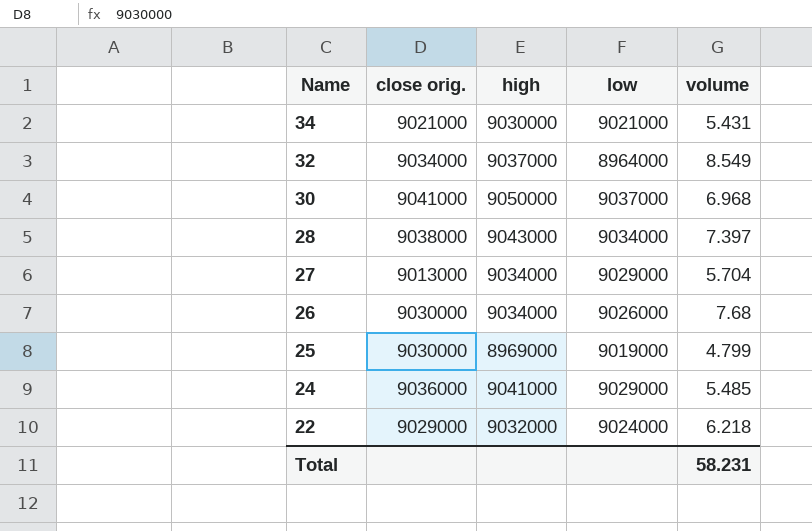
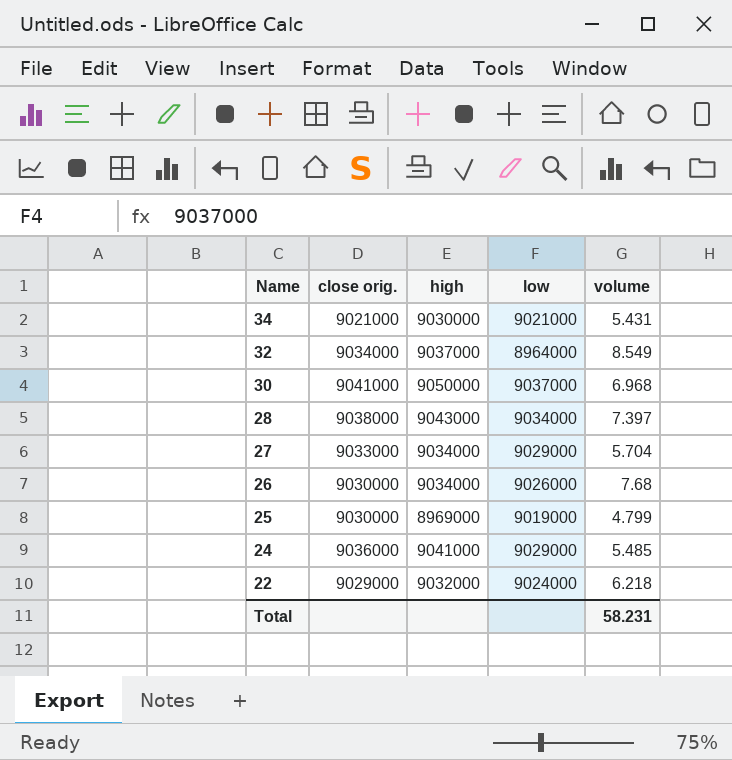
27 | close orig.: 9013000 -> 9033000

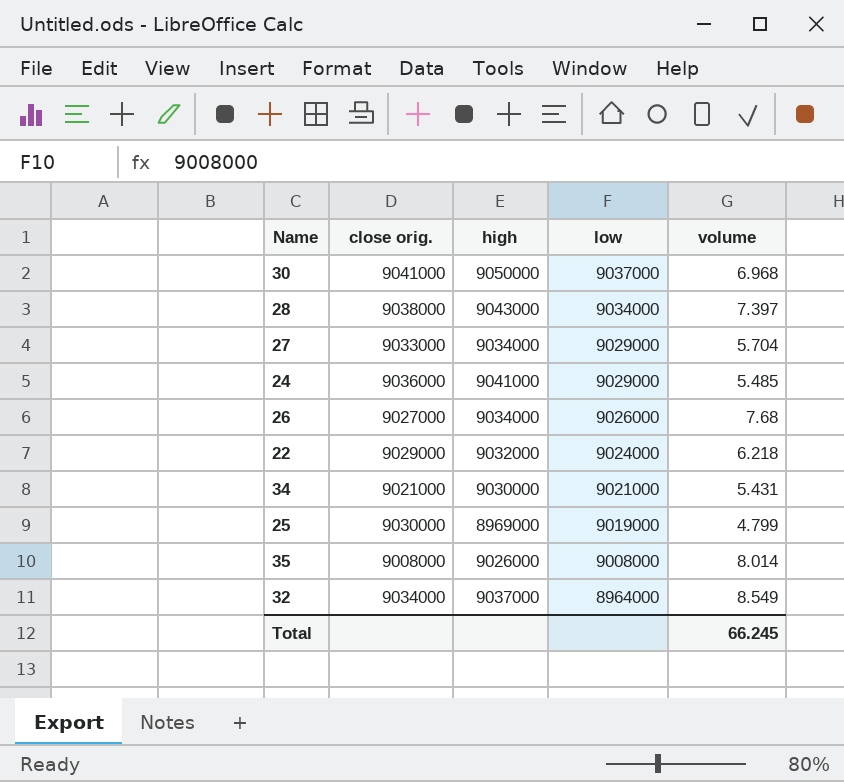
row order: Name descending -> low descending
26 | close orig.: 9030000 -> 9027000
row 35: none -> 9008000 | 9026000 | 9008000 | 8.014
Total | volume: 58.231 -> 66.245

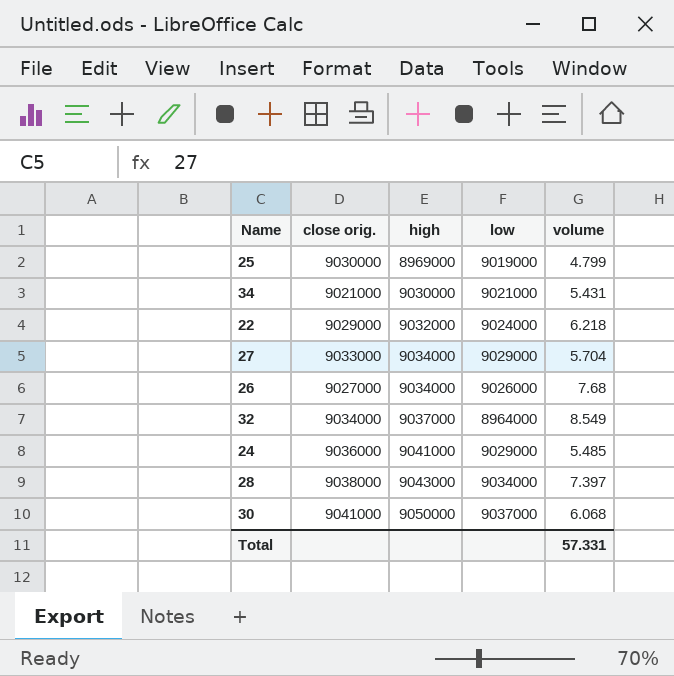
row order: low descending -> high ascending
row 35: 9008000 | 9026000 | 9008000 | 8.014 -> none
30 | volume: 6.968 -> 6.068
Total | volume: 66.245 -> 57.331

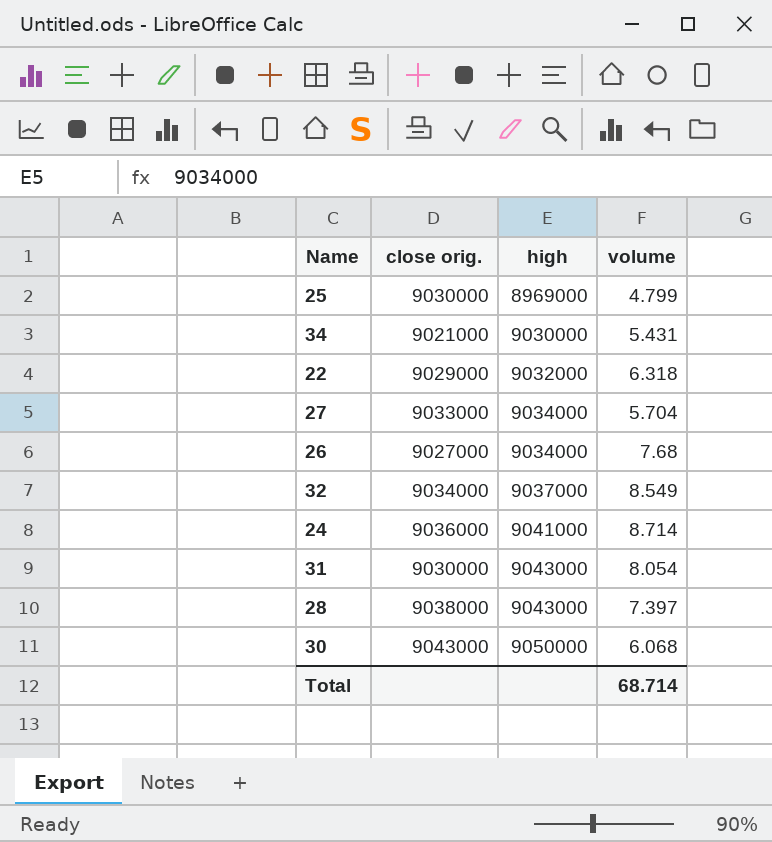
column low | position: 4 -> none
22 | volume: 6.218 -> 6.318
24 | volume: 5.485 -> 8.714
row 31: none -> 9030000 | 9043000 | 8.054
30 | close orig.: 9041000 -> 9043000
Total | volume: 57.331 -> 68.714

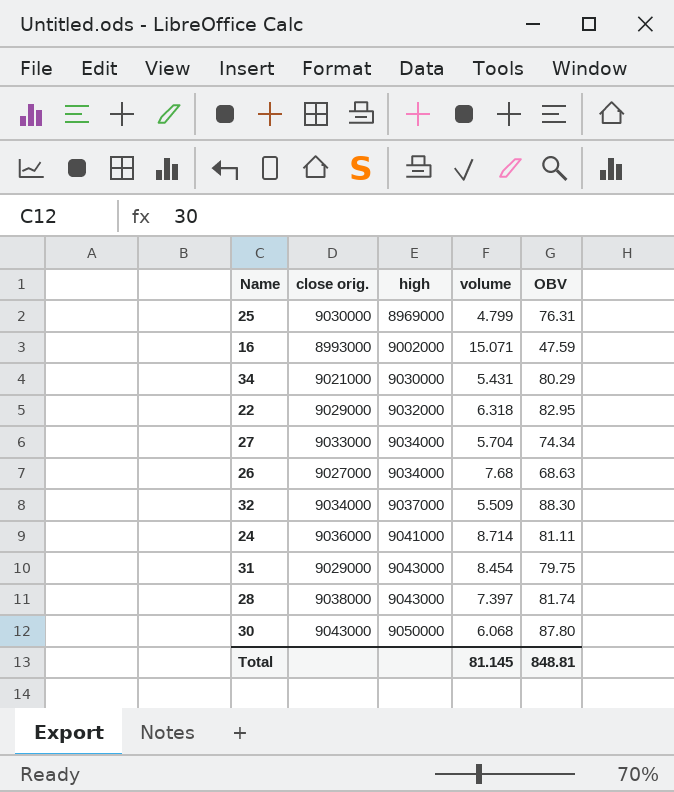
column OBV | position: none -> 5
row 16: none -> 8993000 | 9002000 | 15.071 | 47.59
32 | volume: 8.549 -> 5.509
31 | close orig.: 9030000 -> 9029000
31 | volume: 8.054 -> 8.454
Total | volume: 68.714 -> 81.145

